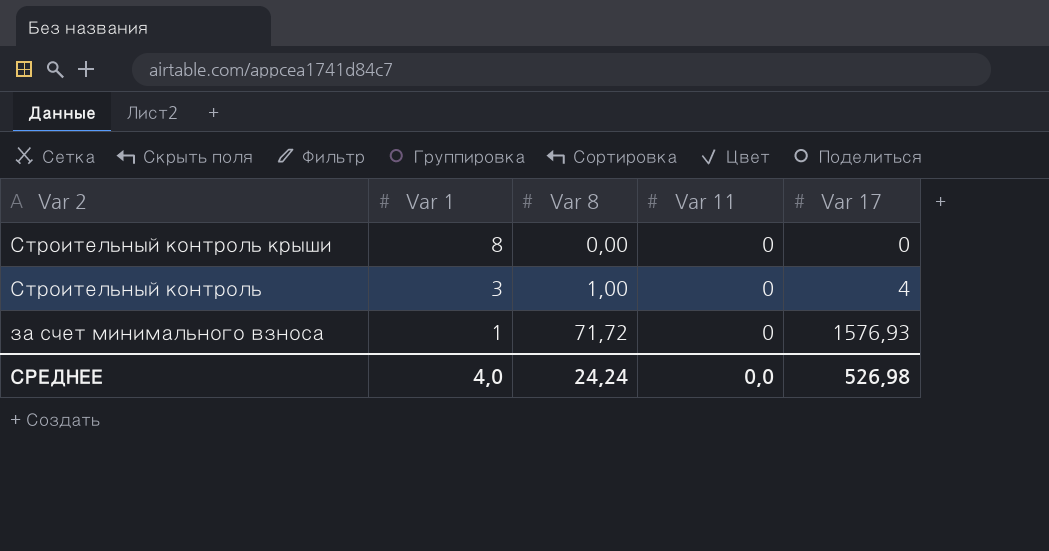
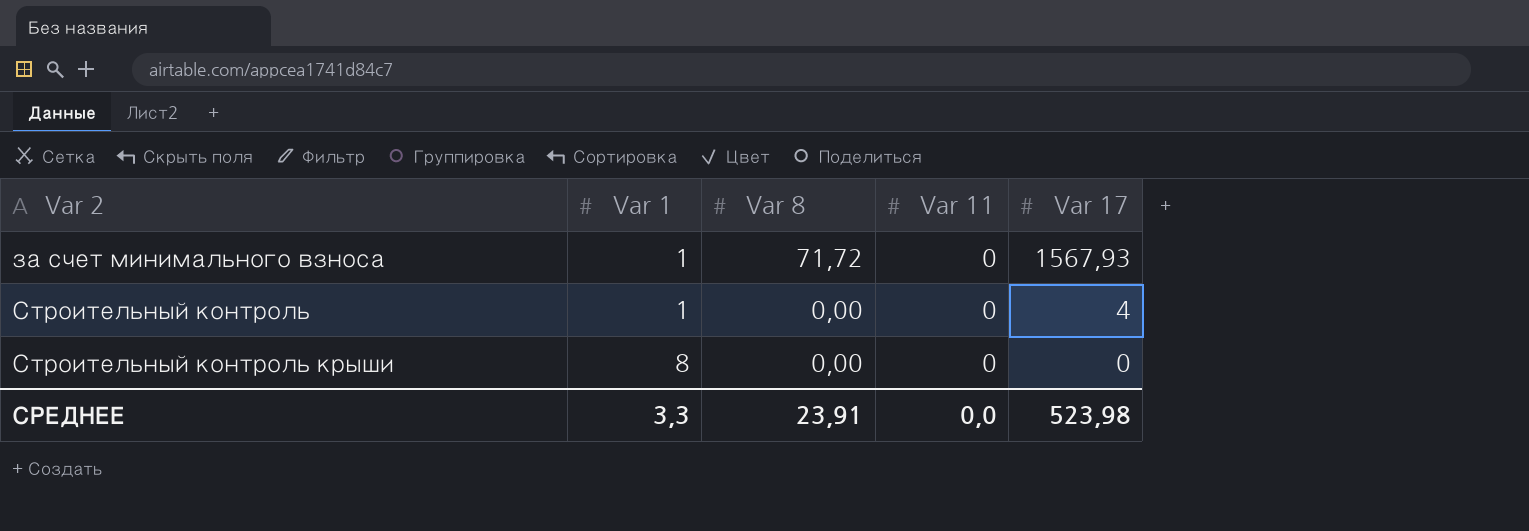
row order: Var 2 descending -> Var 2 ascending
за счет минимального взноса | Var 17: 1576,93 -> 1567,93
Строительный контроль | Var 1: 3 -> 1
Строительный контроль | Var 8: 1,00 -> 0,00
СРЕДНЕЕ | Var 1: 4,0 -> 3,3
СРЕДНЕЕ | Var 8: 24,24 -> 23,91
СРЕДНЕЕ | Var 17: 526,98 -> 523,98

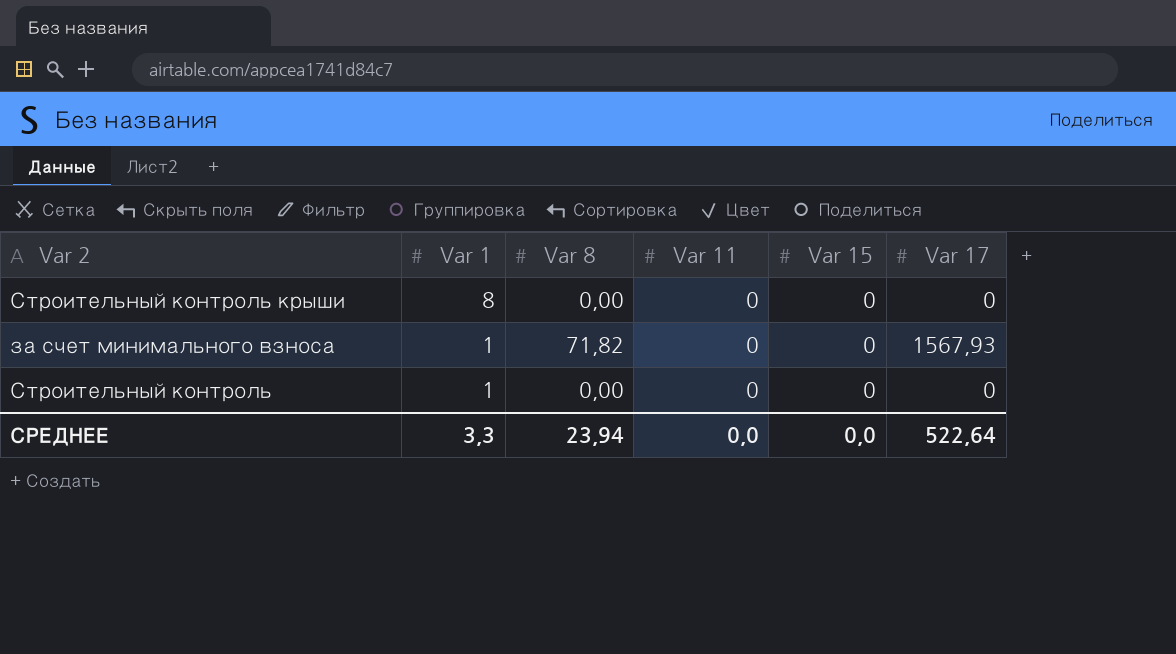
row order: Var 2 ascending -> Var 1 descending
column Var 15 | position: none -> 5
за счет минимального взноса | Var 8: 71,72 -> 71,82
Строительный контроль | Var 17: 4 -> 0
СРЕДНЕЕ | Var 8: 23,91 -> 23,94
СРЕДНЕЕ | Var 17: 523,98 -> 522,64

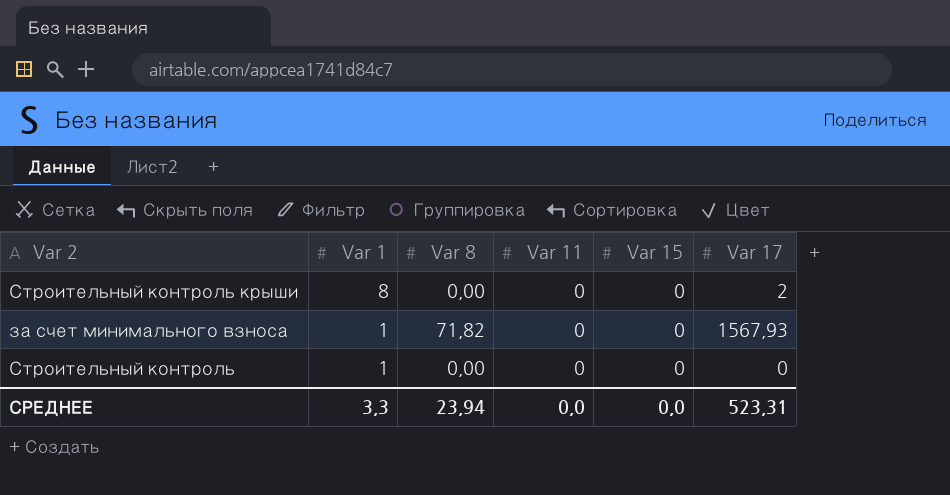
Строительный контроль крыши | Var 17: 0 -> 2
СРЕДНЕЕ | Var 17: 522,64 -> 523,31

